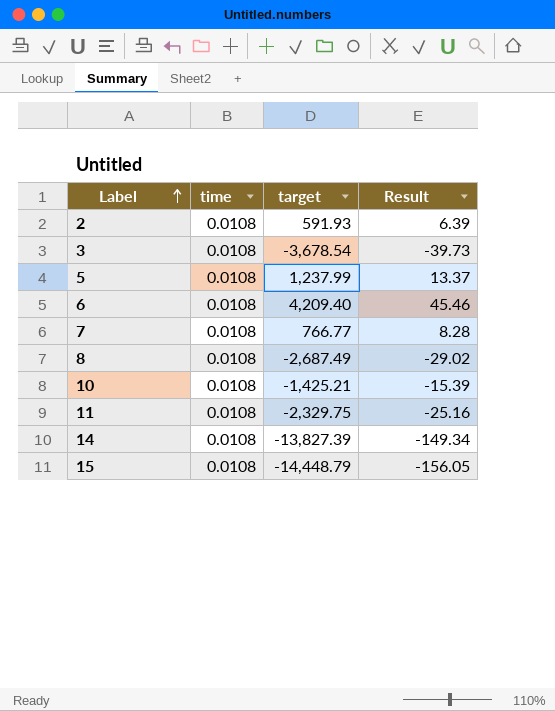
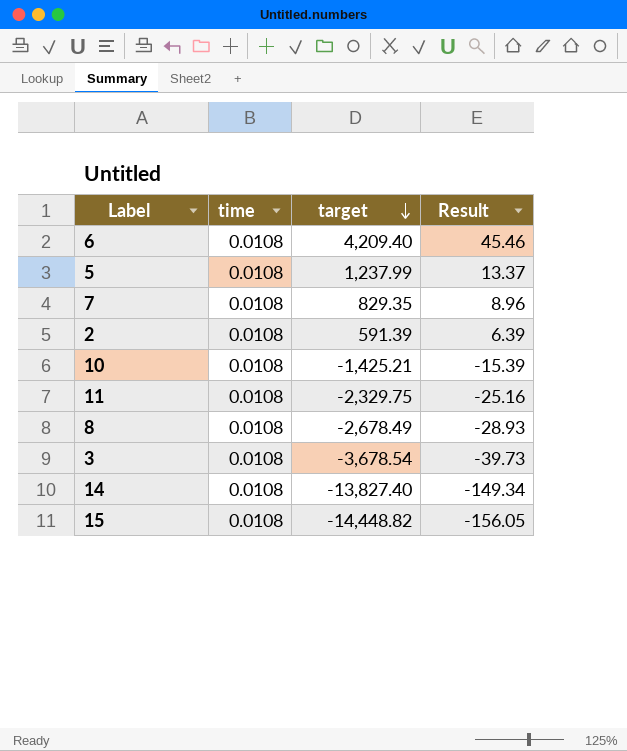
row order: Label ascending -> target descending
7 | target: 766.77 -> 829.35
7 | Result: 8.28 -> 8.96
2 | target: 591.93 -> 591.39
8 | target: -2,687.49 -> -2,678.49
8 | Result: -29.02 -> -28.93
14 | target: -13,827.39 -> -13,827.40
15 | target: -14,448.79 -> -14,448.82

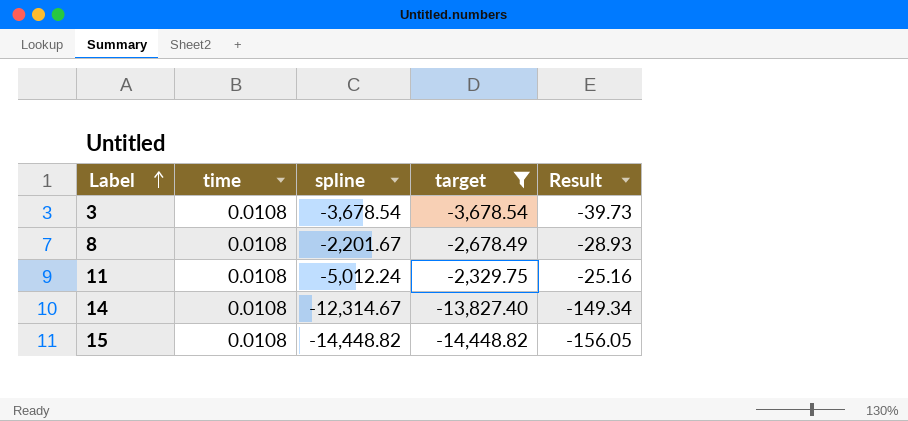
filter: none -> target <= -2,329.75
row order: target descending -> Label ascending
column spline | position: none -> 3

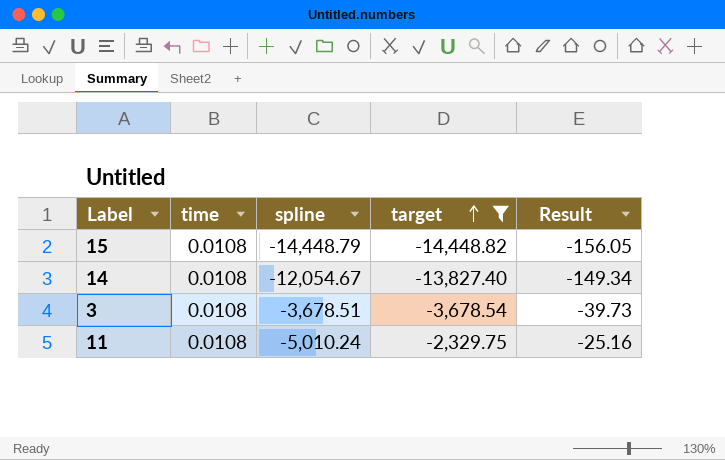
row order: Label ascending -> target ascending
row 8: 0.0108 | -2,201.67 | -2,678.49 | -28.93 -> none
15 | spline: -14,448.82 -> -14,448.79
14 | spline: -12,314.67 -> -12,054.67
3 | spline: -3,678.54 -> -3,678.51
11 | spline: -5,012.24 -> -5,010.24

